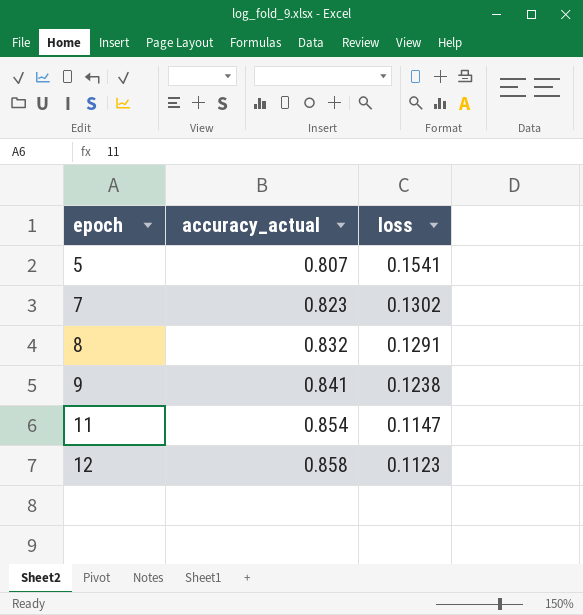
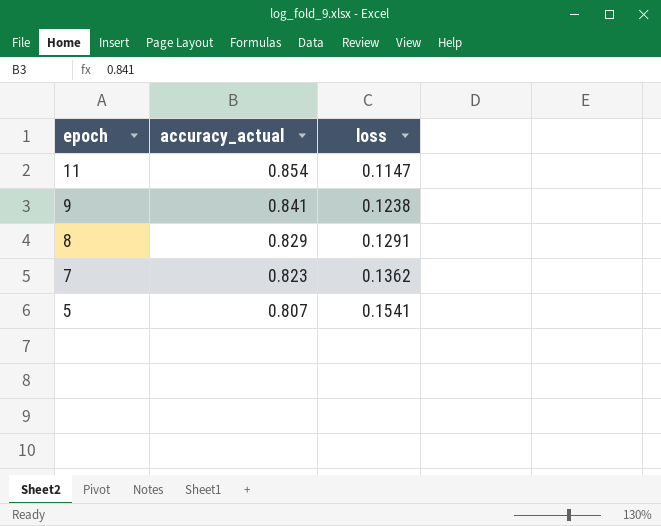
row order: epoch ascending -> epoch descending
row 12: 0.858 | 0.1123 -> none
8 | accuracy_actual: 0.832 -> 0.829
7 | loss: 0.1302 -> 0.1362

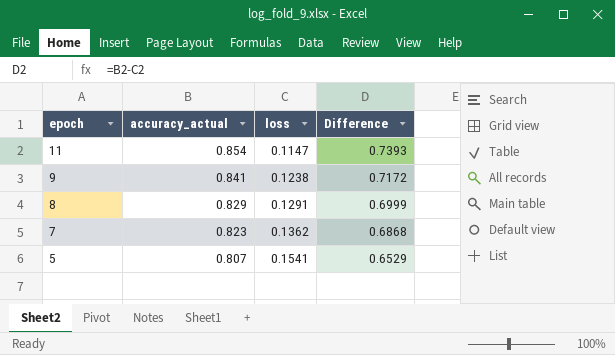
column Difference | formula: none -> [accuracy_actual] - [loss]

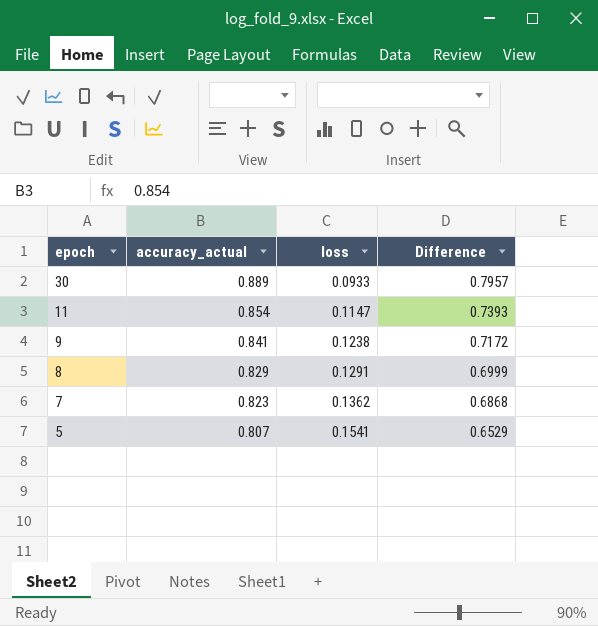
row 30: none -> 0.889 | 0.0933 | 0.7957

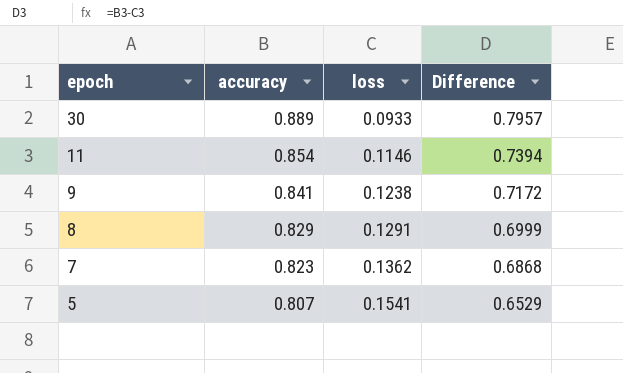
column name: accuracy_actual -> accuracy
11 | loss: 0.1147 -> 0.1146
11 | Difference: 0.7393 -> 0.7394

